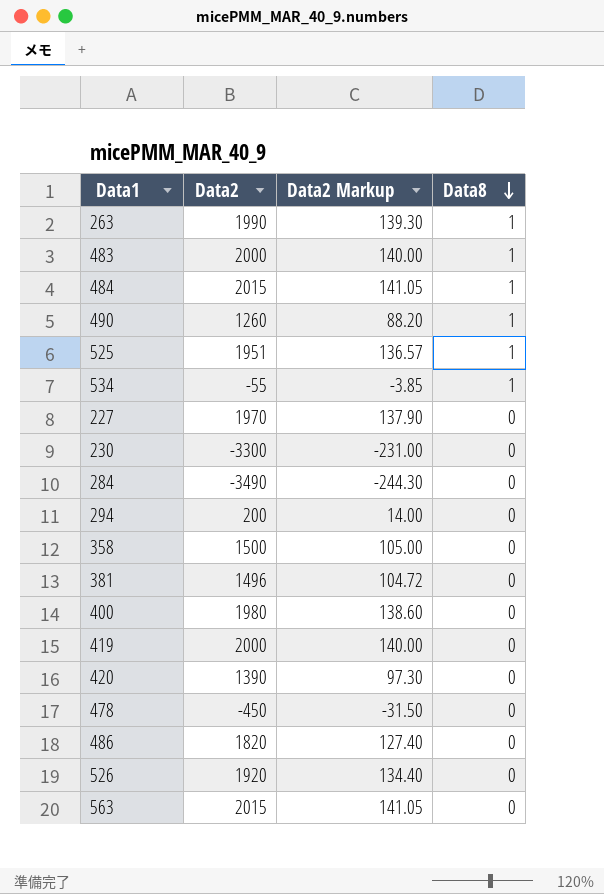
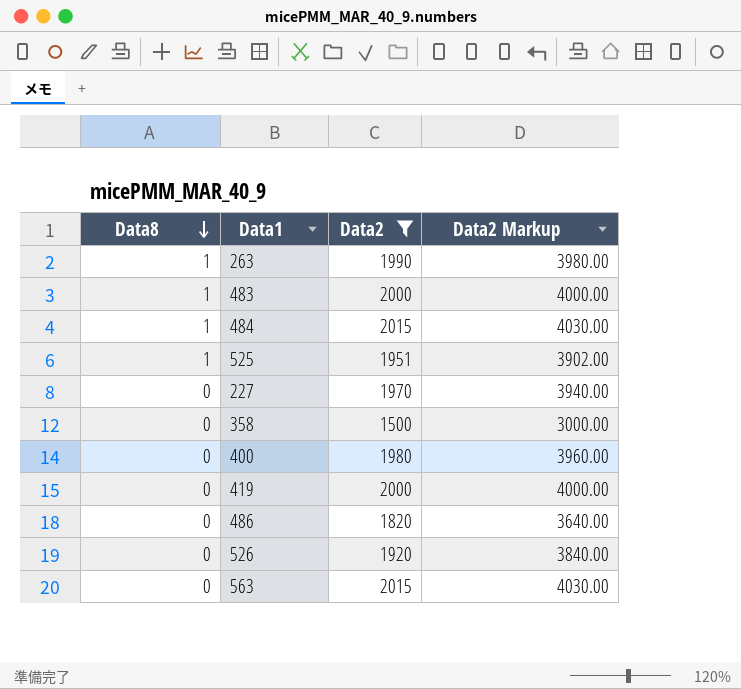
filter: none -> Data2 >= 1500
column Data8 | position: 4 -> 1
column Data2 Markup | formula: [Data2] * 0.07 -> [Data2] * 2

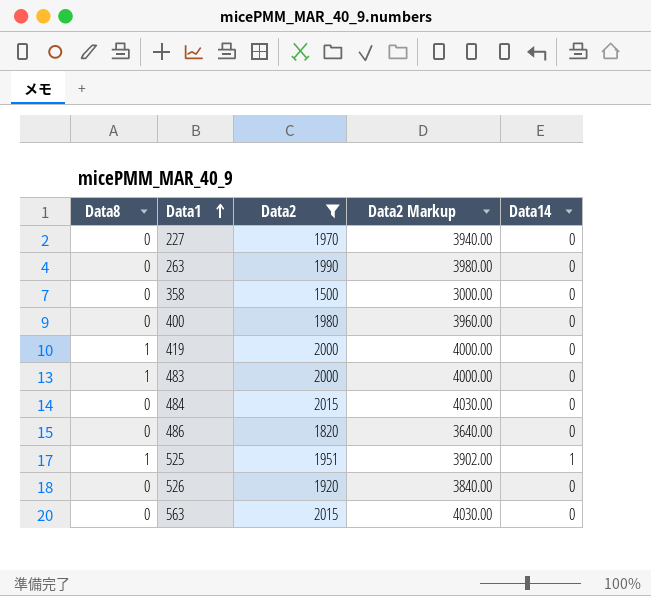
row order: Data8 descending -> Data1 ascending
column Data14 | position: none -> 5
263 | Data8: 1 -> 0
419 | Data8: 0 -> 1
484 | Data8: 1 -> 0

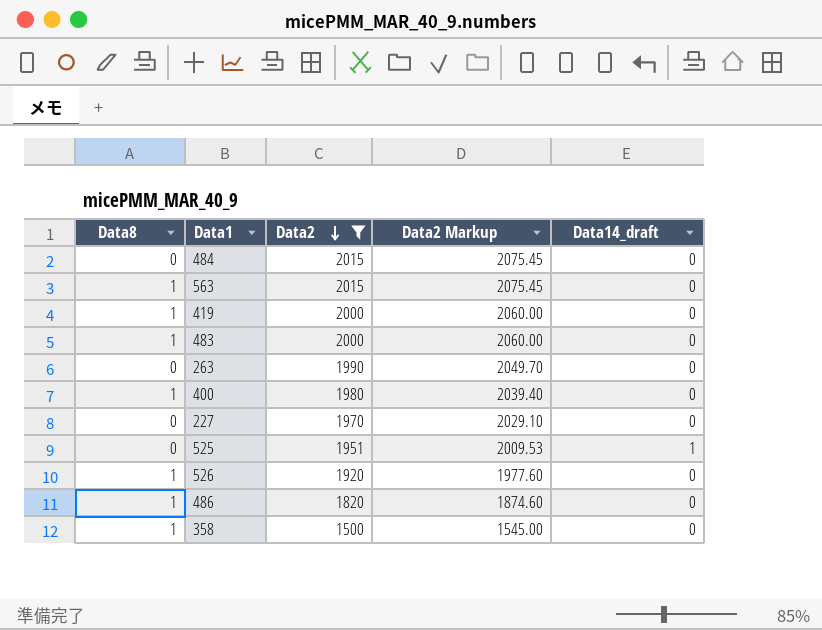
row order: Data1 ascending -> Data2 descending
column Data2 Markup | formula: [Data2] * 2 -> [Data2] * 1.03
column name: Data14 -> Data14_draft
563 | Data8: 0 -> 1
400 | Data8: 0 -> 1
525 | Data8: 1 -> 0
526 | Data8: 0 -> 1
486 | Data8: 0 -> 1
358 | Data8: 0 -> 1

